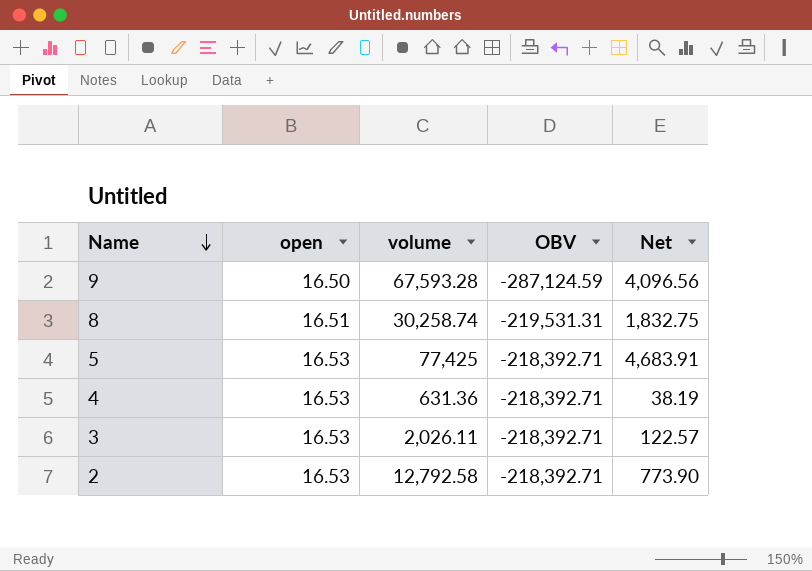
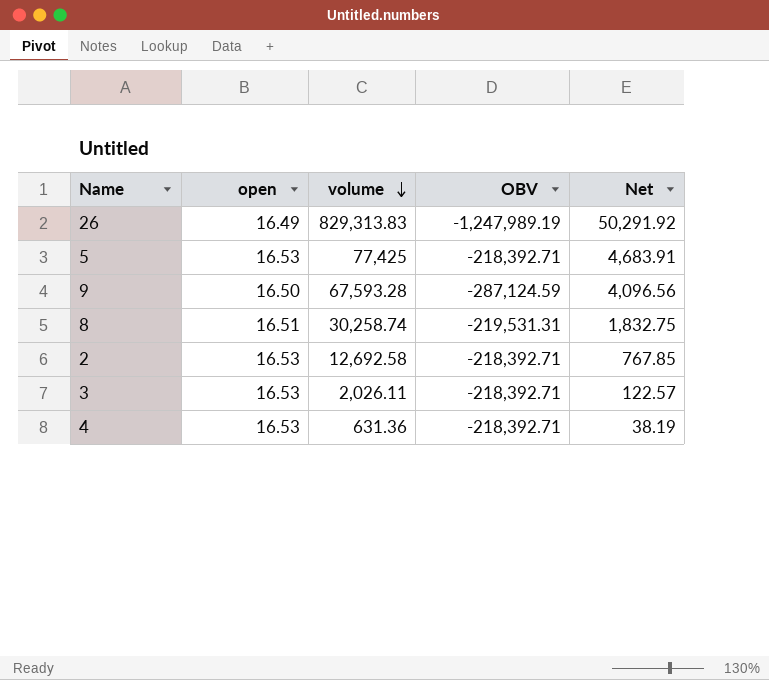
row order: Name descending -> volume descending
row 26: none -> 16.49 | 829,313.83 | -1,247,989.19 | 50,291.92
2 | volume: 12,792.58 -> 12,692.58
2 | Net: 773.90 -> 767.85

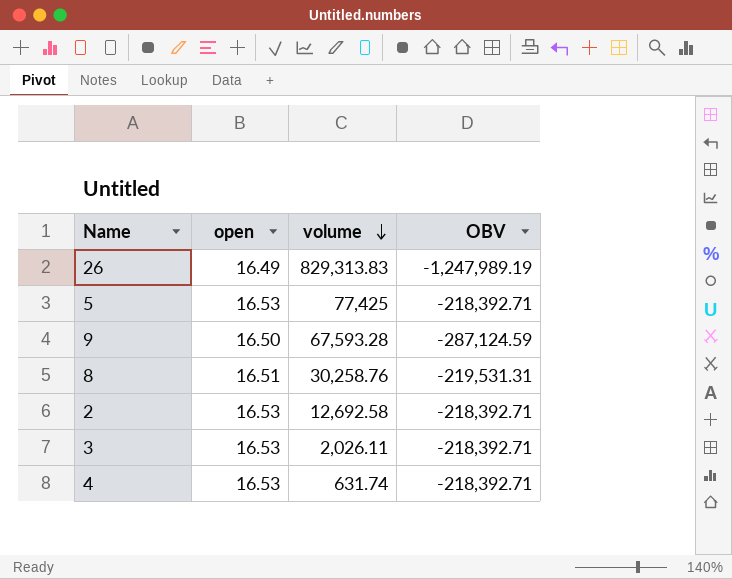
column Net | formula: [volume] / [open] -> none
8 | volume: 30,258.74 -> 30,258.76
4 | volume: 631.36 -> 631.74

